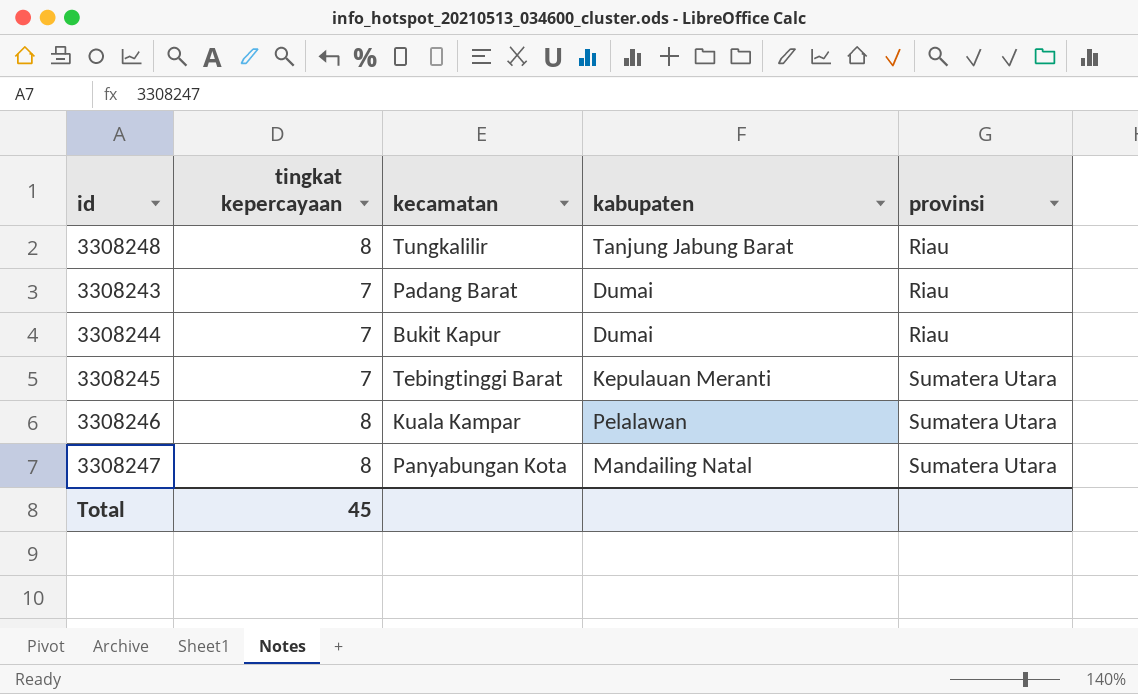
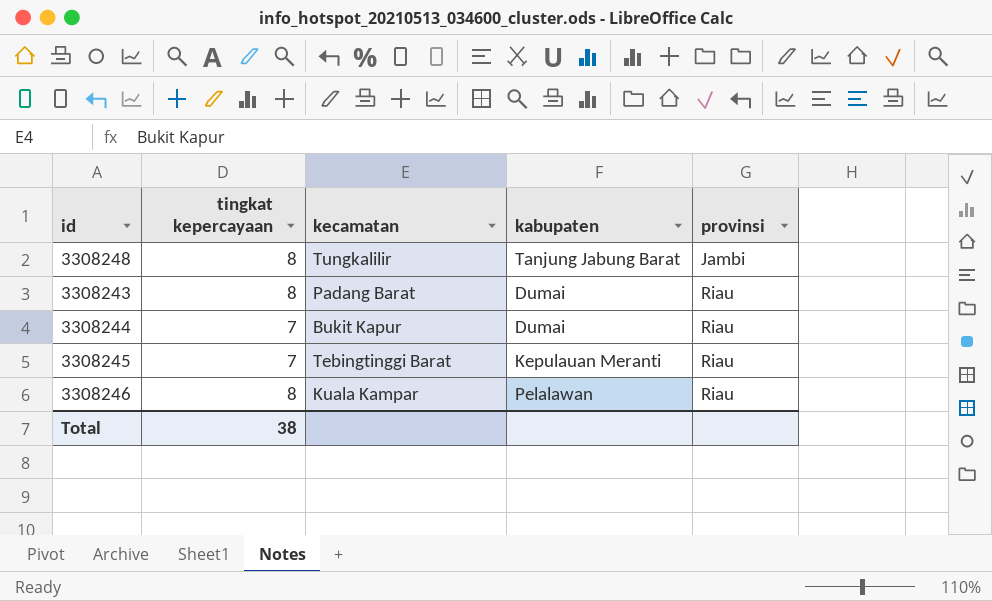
row 3308247: 8 | Panyabungan Kota | Mandailing Natal | Sumatera Utara -> none
3308248 | provinsi: Riau -> Jambi
3308243 | tingkat kepercayaan: 7 -> 8
3308245 | provinsi: Sumatera Utara -> Riau
3308246 | provinsi: Sumatera Utara -> Riau
Total | tingkat kepercayaan: 45 -> 38

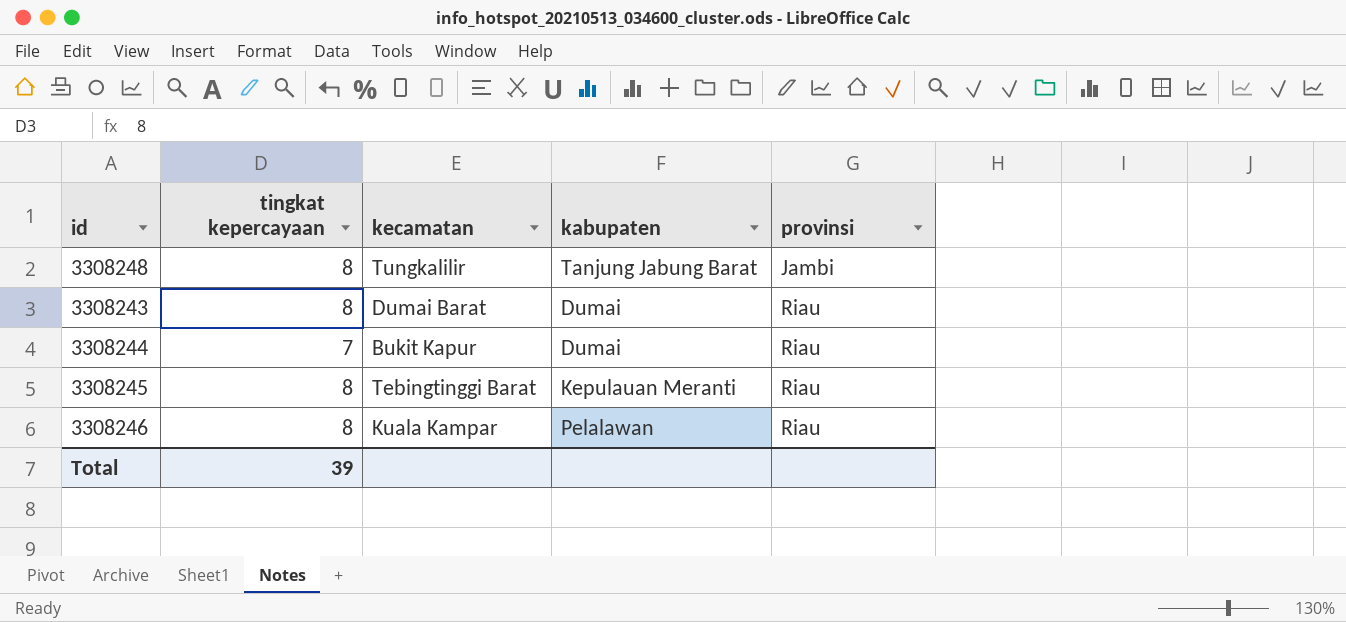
3308243 | kecamatan: Padang Barat -> Dumai Barat
3308245 | tingkat kepercayaan: 7 -> 8
Total | tingkat kepercayaan: 38 -> 39

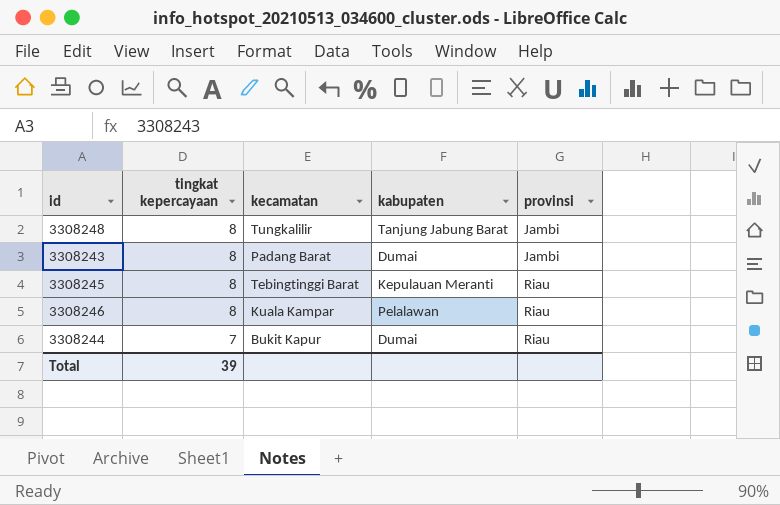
row order: provinsi ascending -> tingkat kepercayaan descending
3308243 | kecamatan: Dumai Barat -> Padang Barat
3308243 | provinsi: Riau -> Jambi

